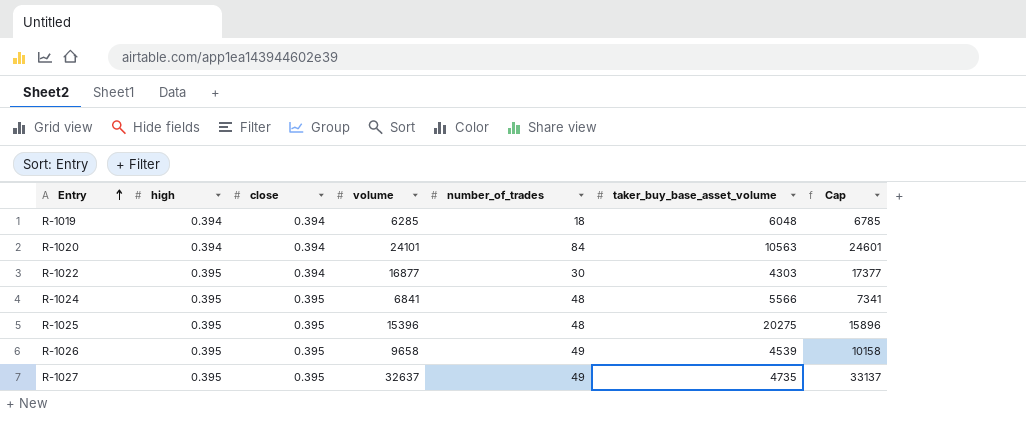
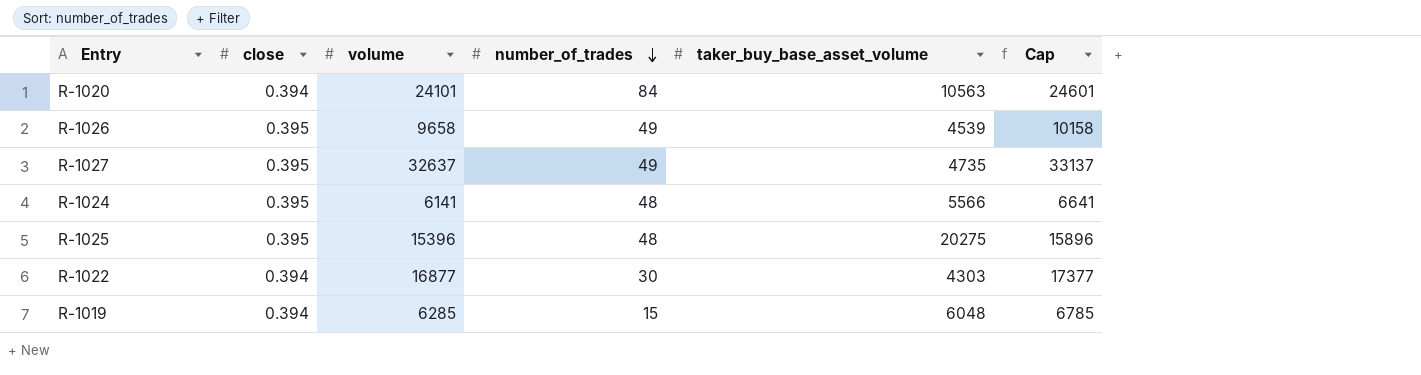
row order: Entry ascending -> number_of_trades descending
column high | position: 2 -> none
R-1024 | volume: 6841 -> 6141
R-1024 | Cap: 7341 -> 6641
R-1019 | number_of_trades: 18 -> 15

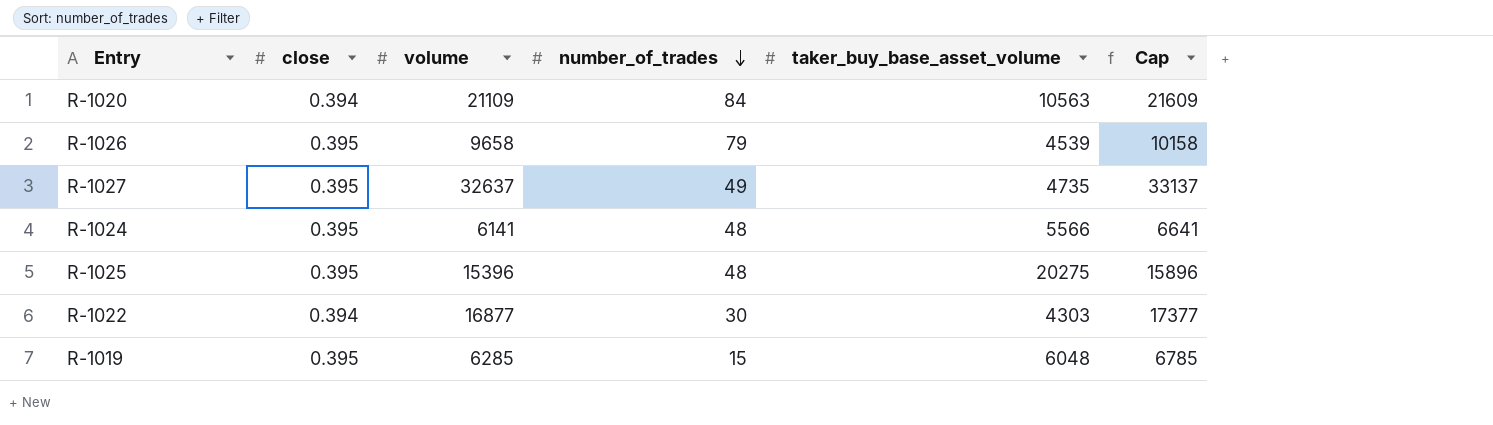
R-1020 | volume: 24101 -> 21109
R-1020 | Cap: 24601 -> 21609
R-1026 | number_of_trades: 49 -> 79
R-1019 | close: 0.394 -> 0.395

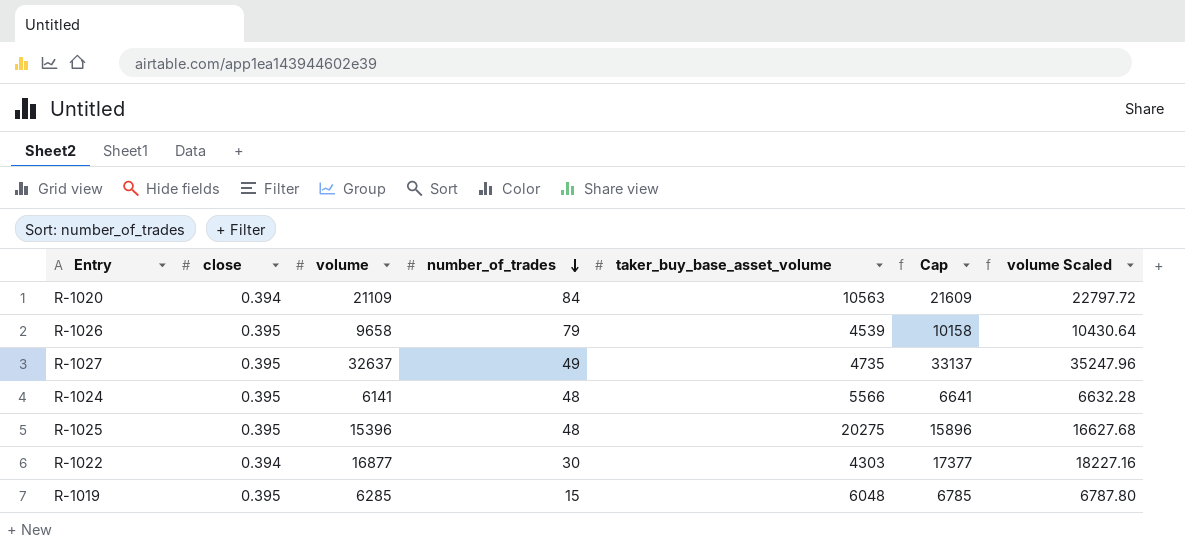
column volume Scaled | formula: none -> [volume] * 1.08

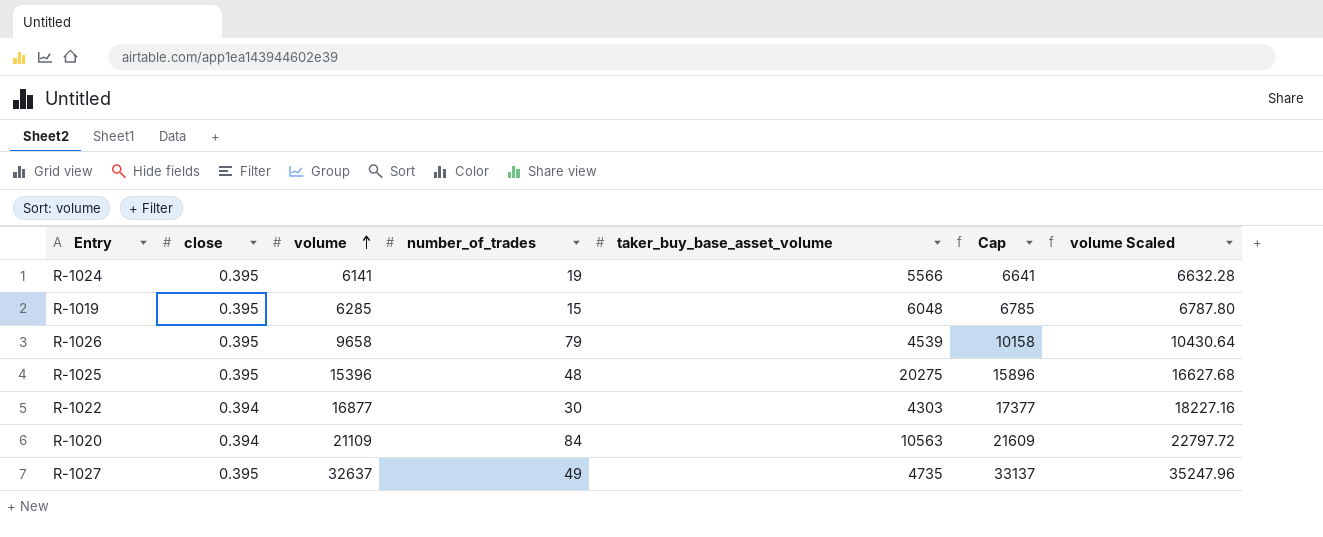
row order: number_of_trades descending -> volume ascending
R-1024 | number_of_trades: 48 -> 19

